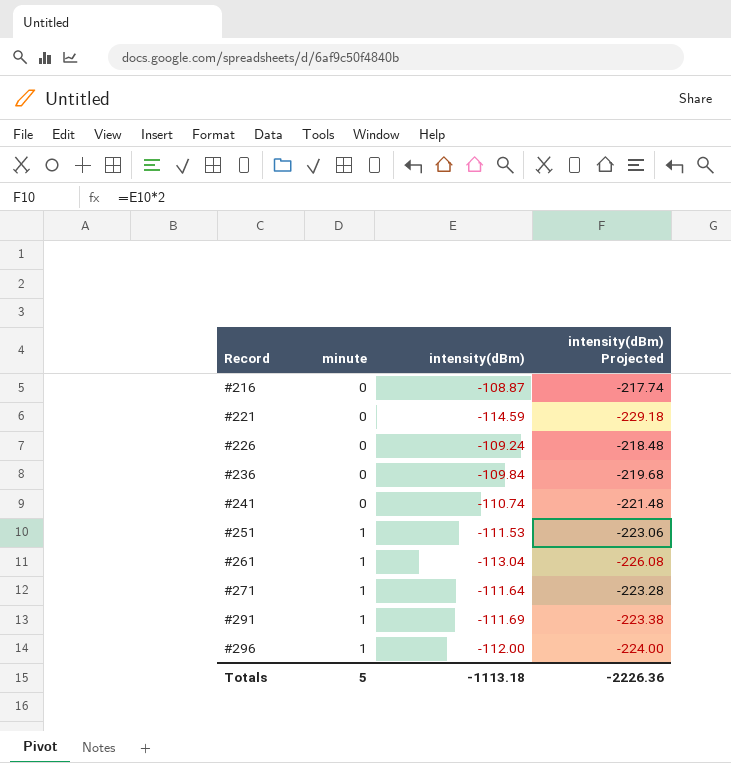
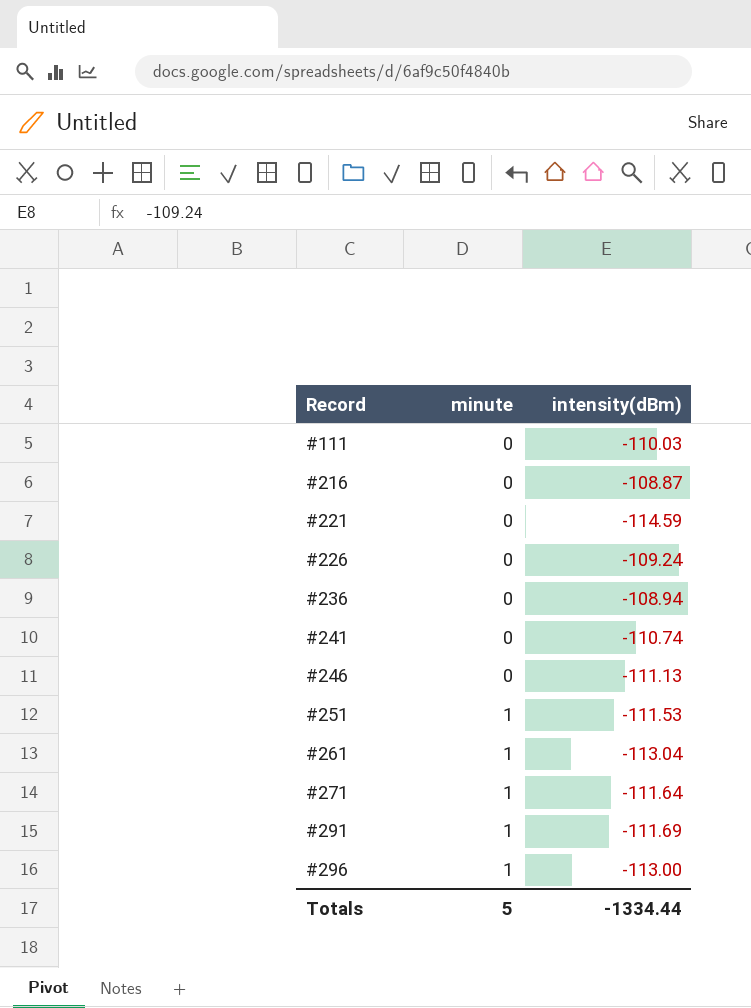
column intensity(dBm) Projected | formula: [intensity(dBm)] * 2 -> none
row #111: none -> 0 | -110.03
#236 | intensity(dBm): -109.84 -> -108.94
row #246: none -> 0 | -111.13
#296 | intensity(dBm): -112.00 -> -113.00
Totals | intensity(dBm): -1113.18 -> -1334.44

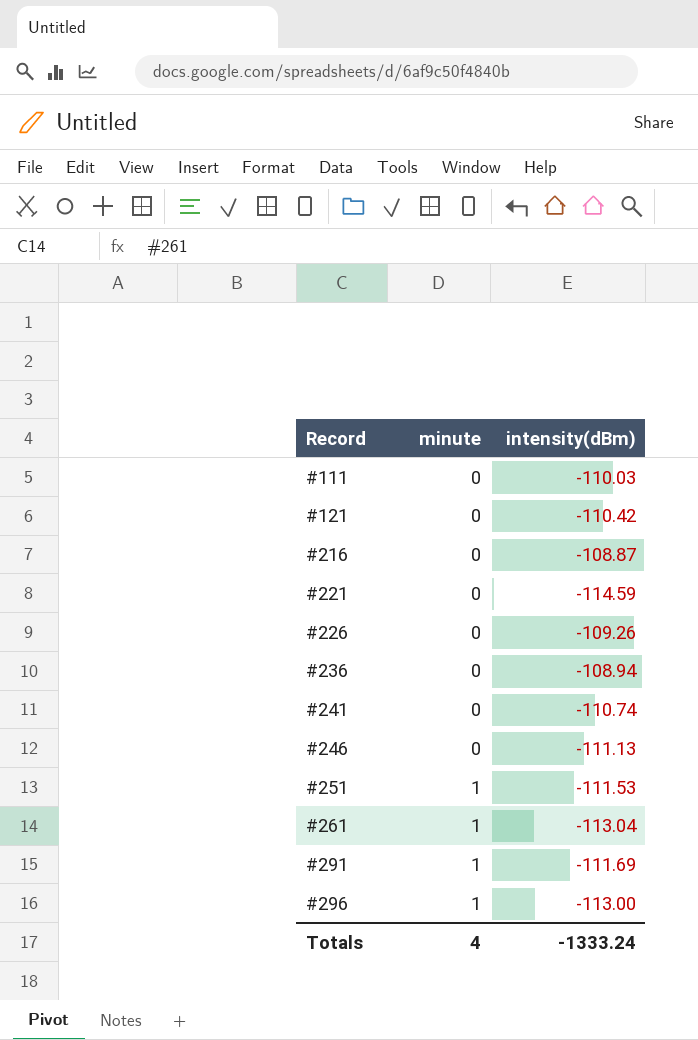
row #271: 1 | -111.64 -> none
row #121: none -> 0 | -110.42
#226 | intensity(dBm): -109.24 -> -109.26
Totals | minute: 5 -> 4
Totals | intensity(dBm): -1334.44 -> -1333.24

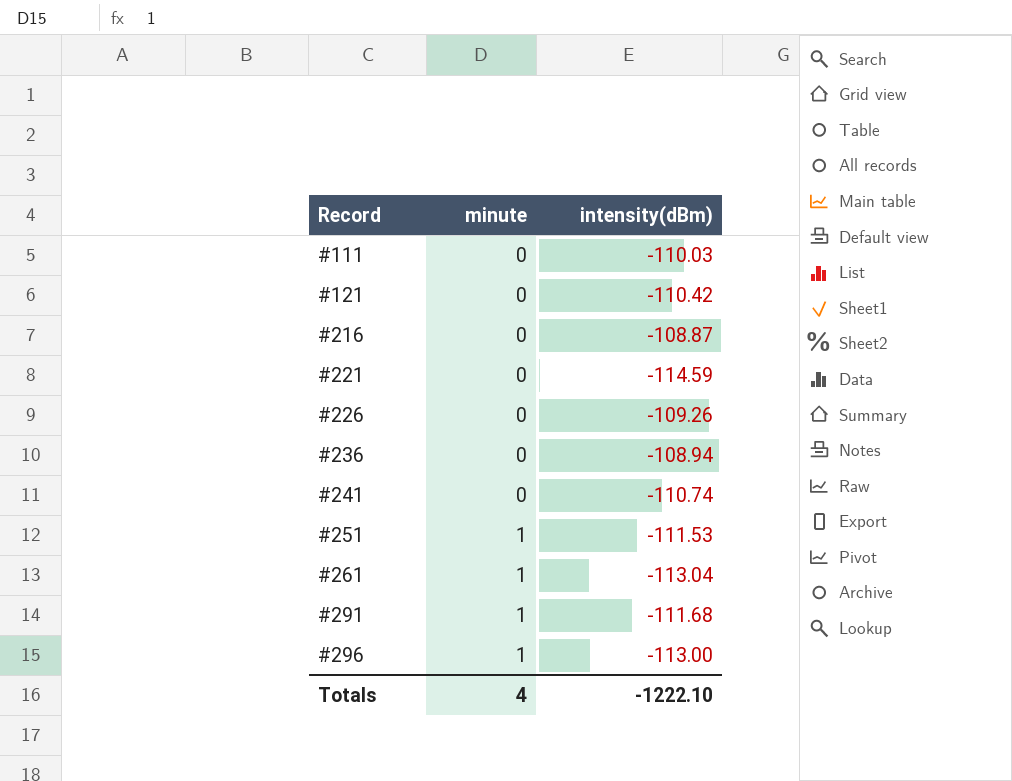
row #246: 0 | -111.13 -> none
#291 | intensity(dBm): -111.69 -> -111.68
Totals | intensity(dBm): -1333.24 -> -1222.10

